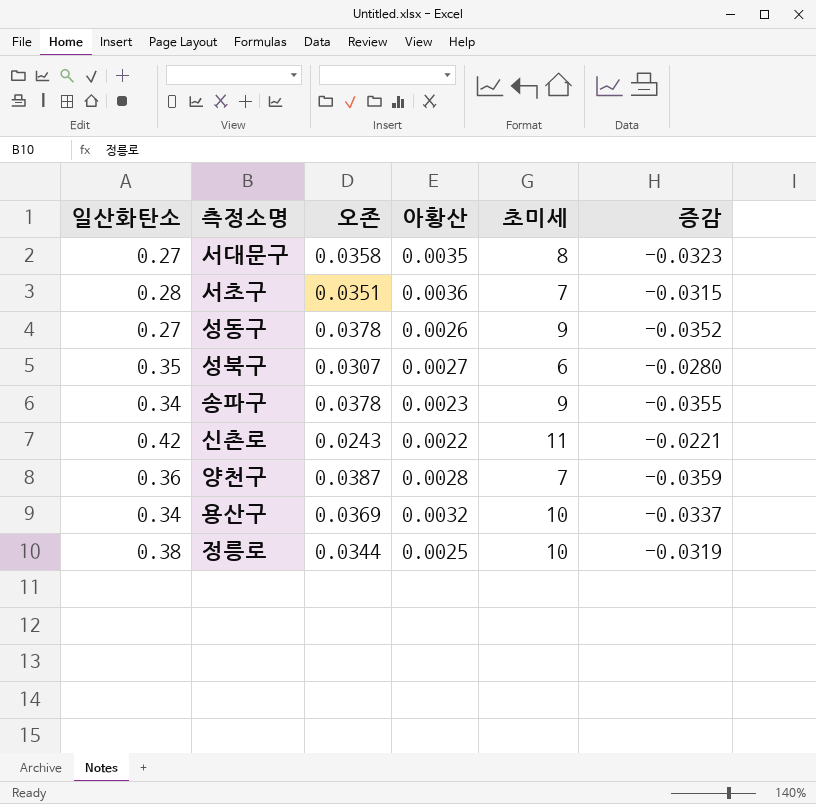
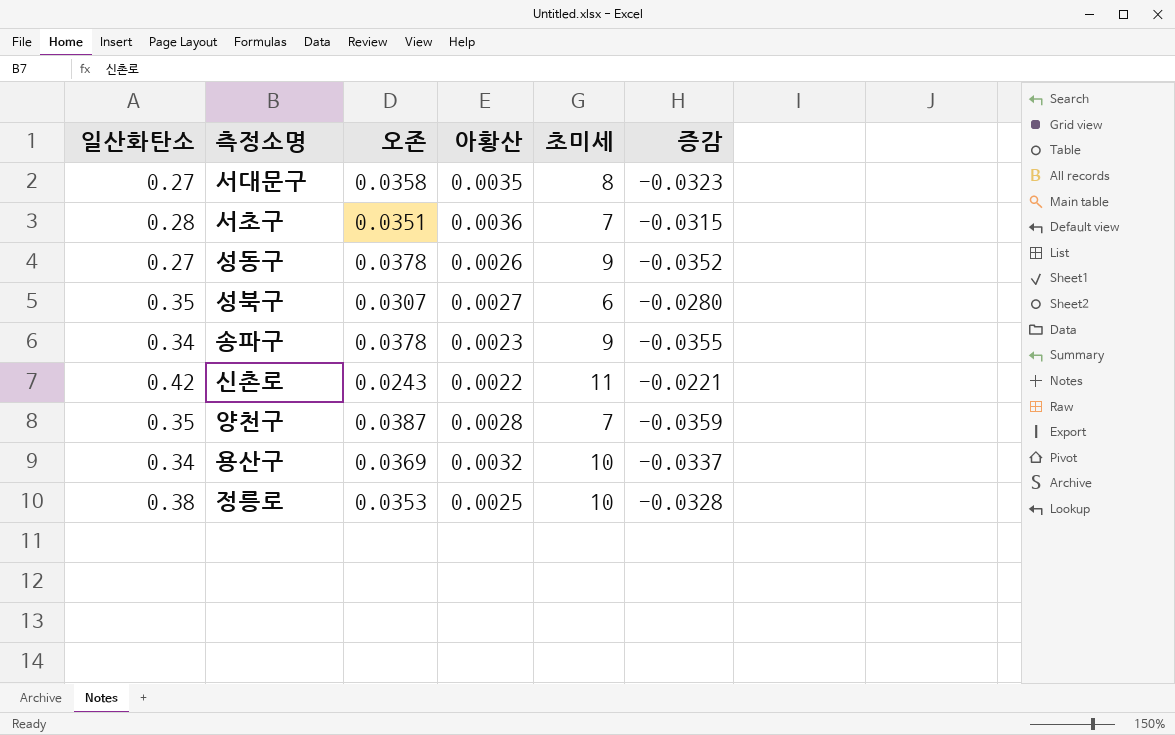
양천구 | 일산화탄소: 0.36 -> 0.35
정릉로 | 오존: 0.0344 -> 0.0353
정릉로 | 증감: -0.0319 -> -0.0328

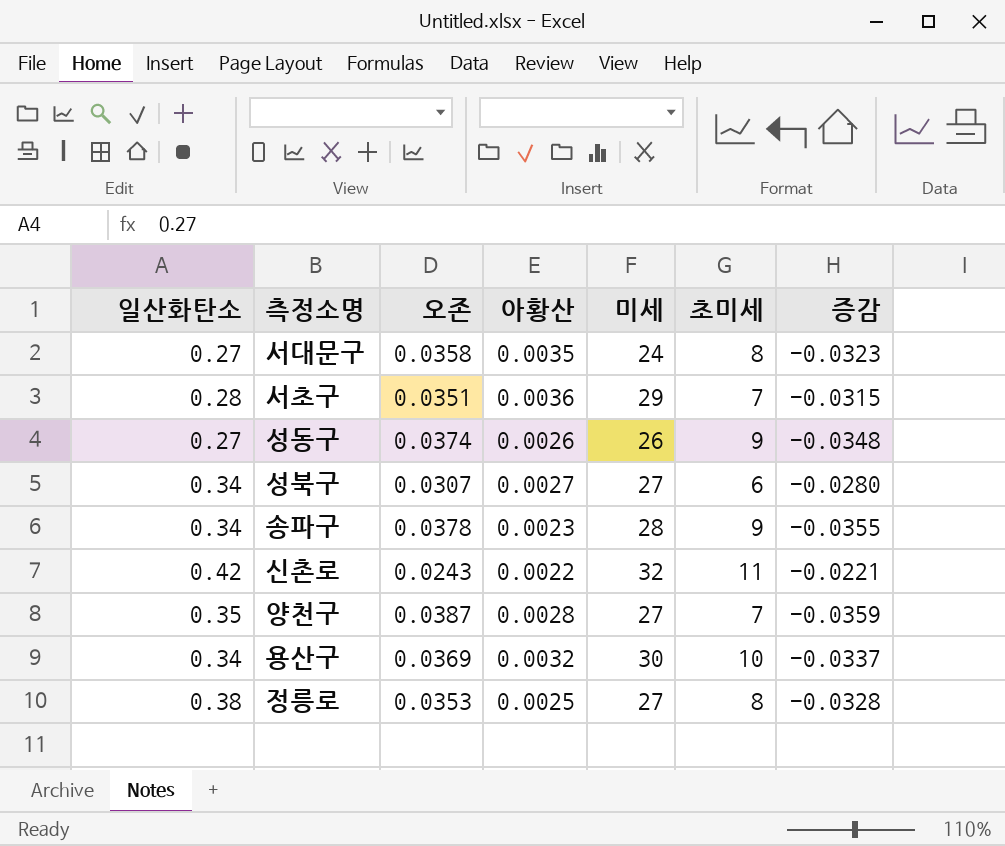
column 미세 | position: none -> 5
성동구 | 오존: 0.0378 -> 0.0374
성동구 | 증감: -0.0352 -> -0.0348
성북구 | 일산화탄소: 0.35 -> 0.34
정릉로 | 초미세: 10 -> 8

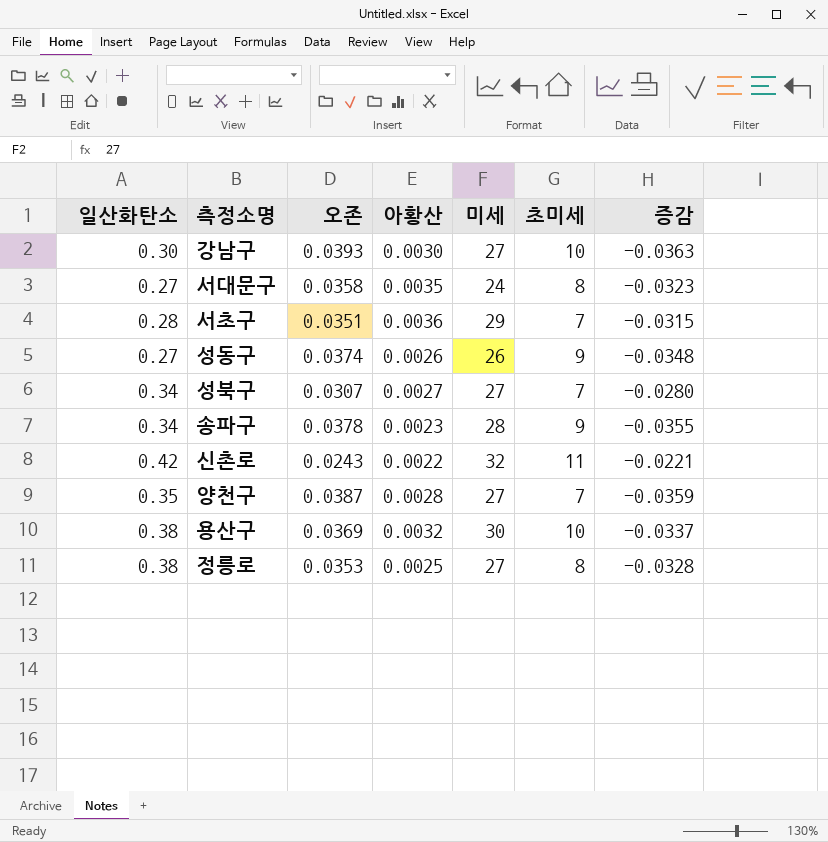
row 강남구: none -> 0.30 | 0.0393 | 0.0030 | 27 | 10 | -0.0363
성북구 | 초미세: 6 -> 7
용산구 | 일산화탄소: 0.34 -> 0.38

